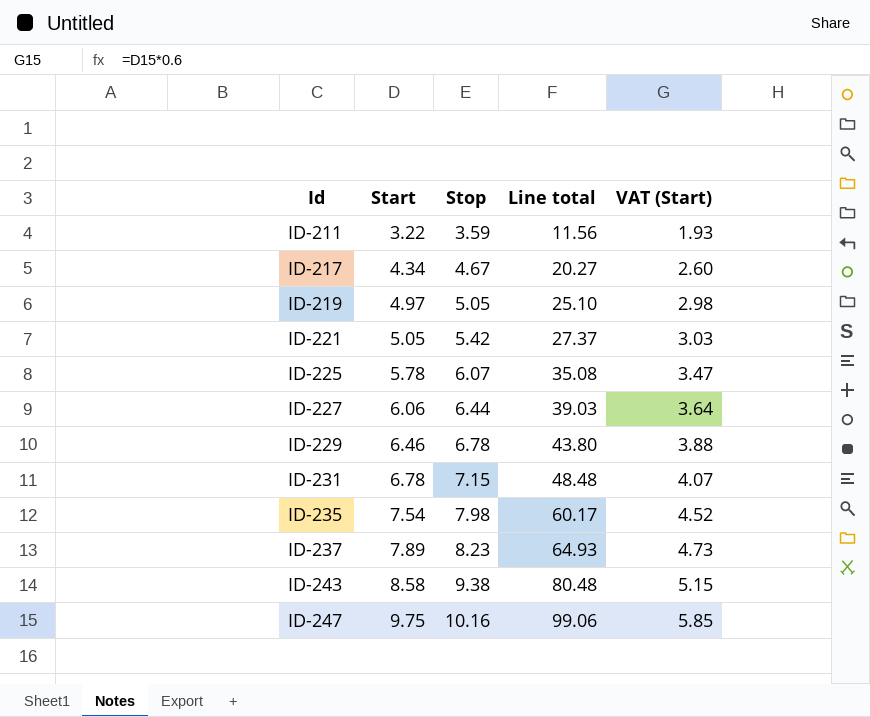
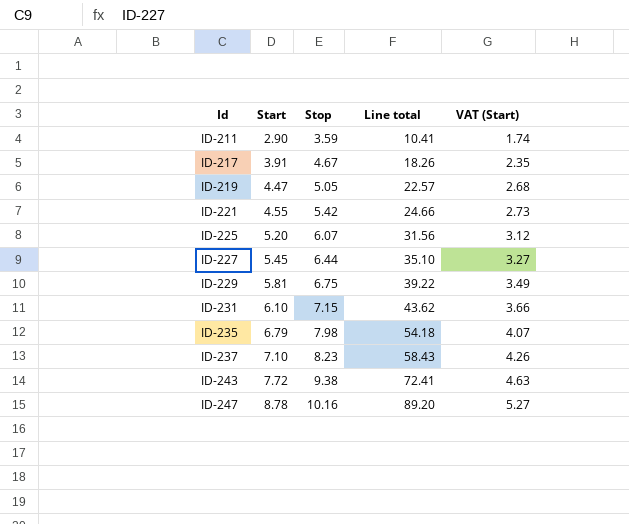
ID-211 | Start: 3.22 -> 2.90
ID-211 | Line total: 11.56 -> 10.41
ID-211 | VAT (Start): 1.93 -> 1.74
ID-217 | Start: 4.34 -> 3.91
ID-217 | Line total: 20.27 -> 18.26
ID-217 | VAT (Start): 2.60 -> 2.35
ID-219 | Start: 4.97 -> 4.47
ID-219 | Line total: 25.10 -> 22.57
ID-219 | VAT (Start): 2.98 -> 2.68
ID-221 | Start: 5.05 -> 4.55
ID-221 | Line total: 27.37 -> 24.66
ID-221 | VAT (Start): 3.03 -> 2.73
ID-225 | Start: 5.78 -> 5.20
ID-225 | Line total: 35.08 -> 31.56
ID-225 | VAT (Start): 3.47 -> 3.12
ID-227 | Start: 6.06 -> 5.45
ID-227 | Line total: 39.03 -> 35.10
ID-227 | VAT (Start): 3.64 -> 3.27
ID-229 | Start: 6.46 -> 5.81
ID-229 | Stop: 6.78 -> 6.75
ID-229 | Line total: 43.80 -> 39.22
ID-229 | VAT (Start): 3.88 -> 3.49
ID-231 | Start: 6.78 -> 6.10
ID-231 | Line total: 48.48 -> 43.62
ID-231 | VAT (Start): 4.07 -> 3.66
ID-235 | Start: 7.54 -> 6.79
ID-235 | Line total: 60.17 -> 54.18
ID-235 | VAT (Start): 4.52 -> 4.07
ID-237 | Start: 7.89 -> 7.10
ID-237 | Line total: 64.93 -> 58.43
ID-237 | VAT (Start): 4.73 -> 4.26
ID-243 | Start: 8.58 -> 7.72
ID-243 | Line total: 80.48 -> 72.41
ID-243 | VAT (Start): 5.15 -> 4.63
ID-247 | Start: 9.75 -> 8.78
ID-247 | Line total: 99.06 -> 89.20
ID-247 | VAT (Start): 5.85 -> 5.27

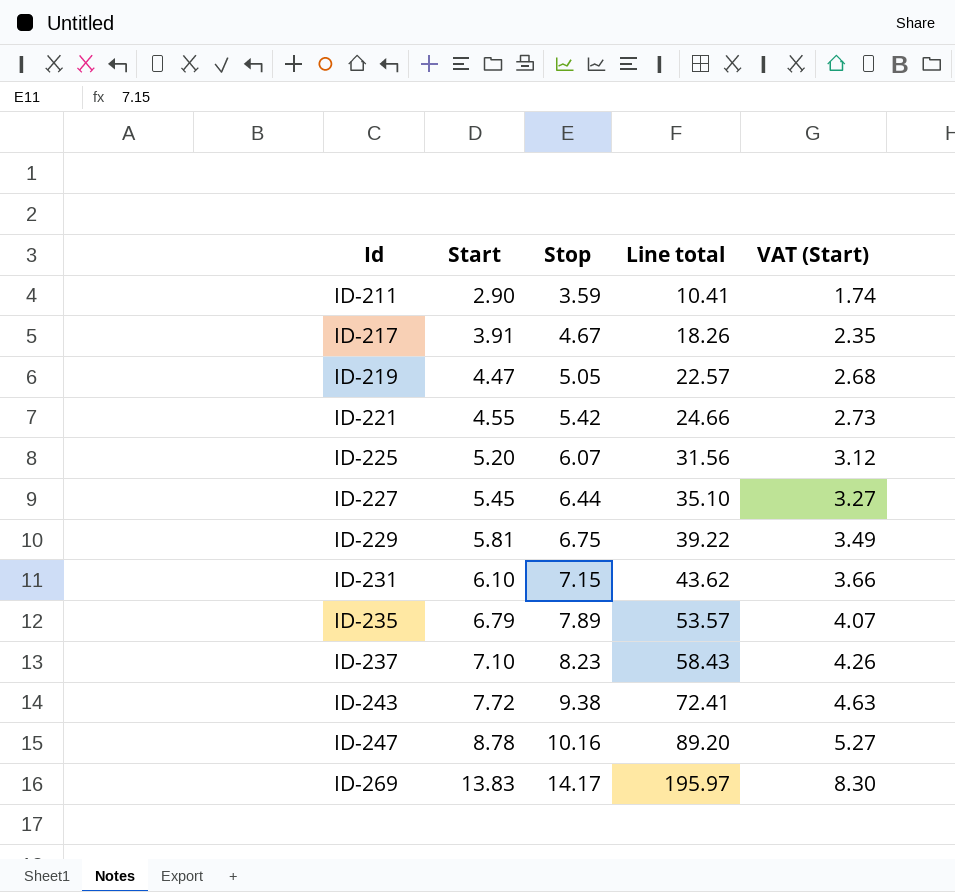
ID-235 | Stop: 7.98 -> 7.89
ID-235 | Line total: 54.18 -> 53.57
row ID-269: none -> 13.83 | 14.17 | 195.97 | 8.30

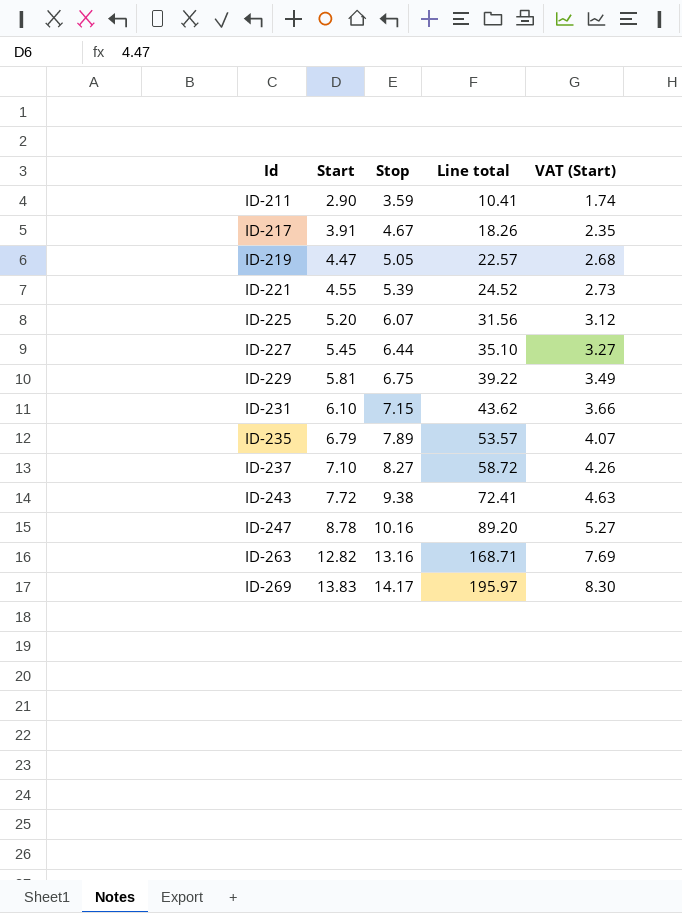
ID-221 | Stop: 5.42 -> 5.39
ID-221 | Line total: 24.66 -> 24.52
ID-237 | Stop: 8.23 -> 8.27
ID-237 | Line total: 58.43 -> 58.72
row ID-263: none -> 12.82 | 13.16 | 168.71 | 7.69

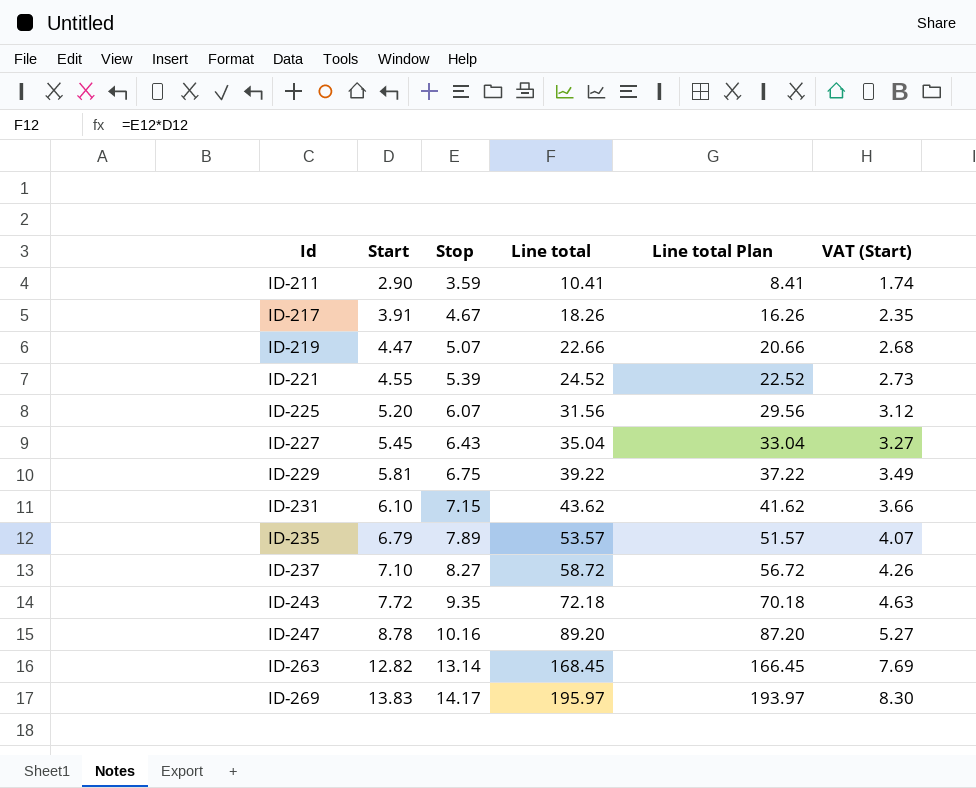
column Line total Plan | formula: none -> [Line total] - 2
ID-219 | Stop: 5.05 -> 5.07
ID-219 | Line total: 22.57 -> 22.66
ID-227 | Stop: 6.44 -> 6.43
ID-227 | Line total: 35.10 -> 35.04
ID-243 | Stop: 9.38 -> 9.35
ID-243 | Line total: 72.41 -> 72.18
ID-263 | Stop: 13.16 -> 13.14
ID-263 | Line total: 168.71 -> 168.45

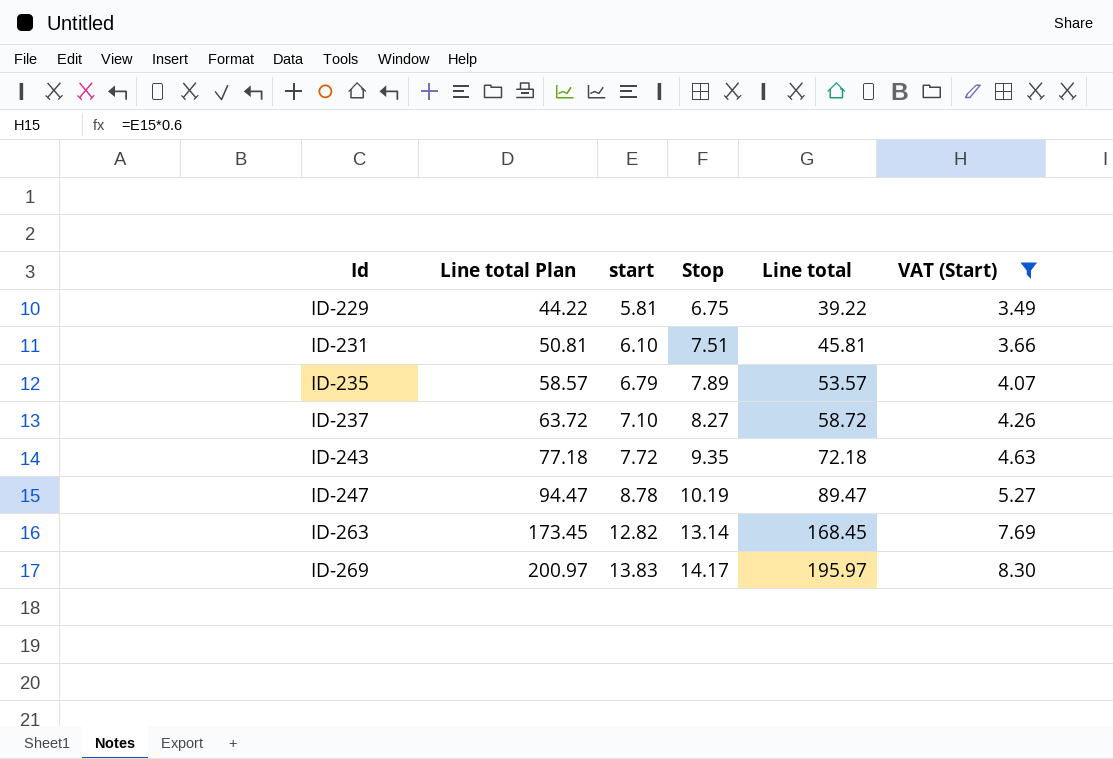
filter: none -> VAT (Start) >= 3.49
column Line total Plan | formula: [Line total] - 2 -> [Line total] + 5
column Line total Plan | position: 5 -> 2
column name: Start -> start
ID-231 | Stop: 7.15 -> 7.51
ID-231 | Line total: 43.62 -> 45.81
ID-247 | Stop: 10.16 -> 10.19
ID-247 | Line total: 89.20 -> 89.47

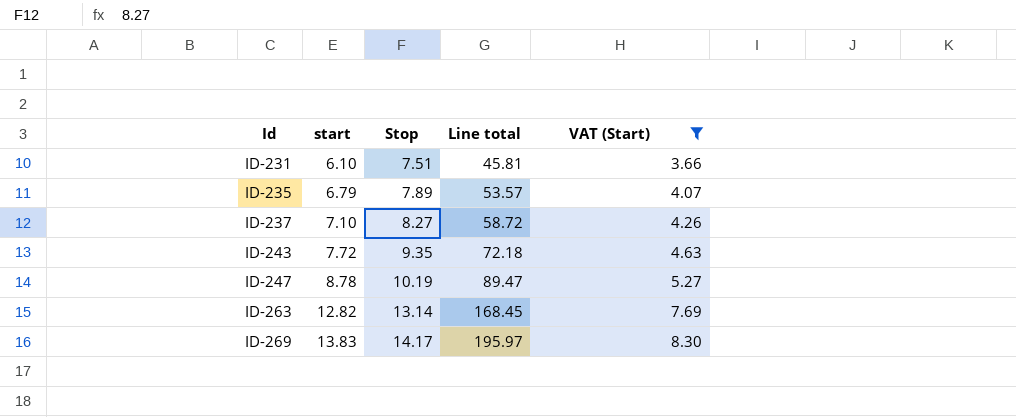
column Line total Plan | formula: [Line total] + 5 -> none
row ID-229: 44.22 | 5.81 | 6.75 | 39.22 | 3.49 -> none

